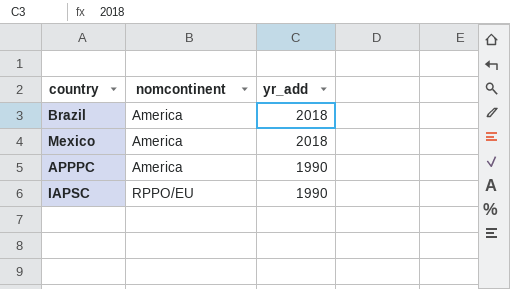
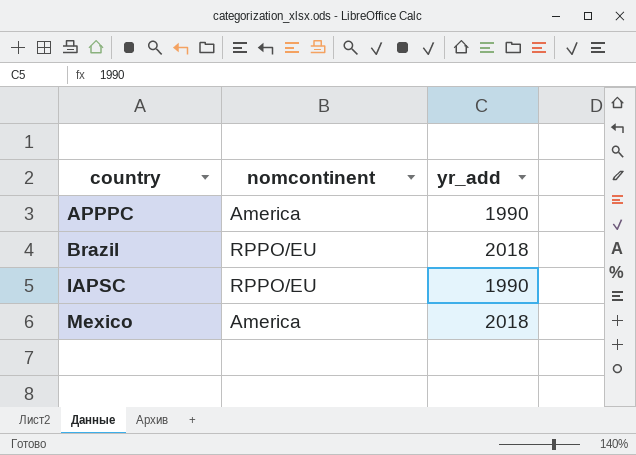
row order: nomcontinent ascending -> country ascending
Brazil | nomcontinent: America -> RPPO/EU

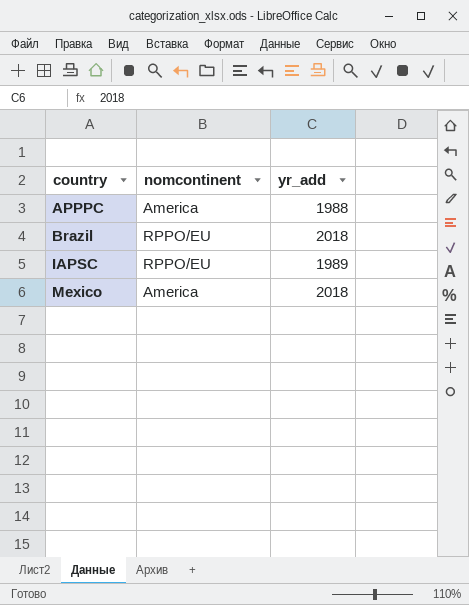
APPPC | yr_add: 1990 -> 1988
IAPSC | yr_add: 1990 -> 1989

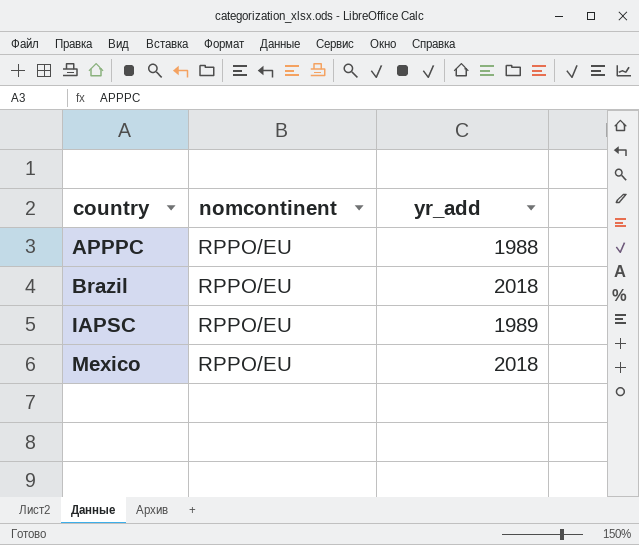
APPPC | nomcontinent: America -> RPPO/EU
Mexico | nomcontinent: America -> RPPO/EU

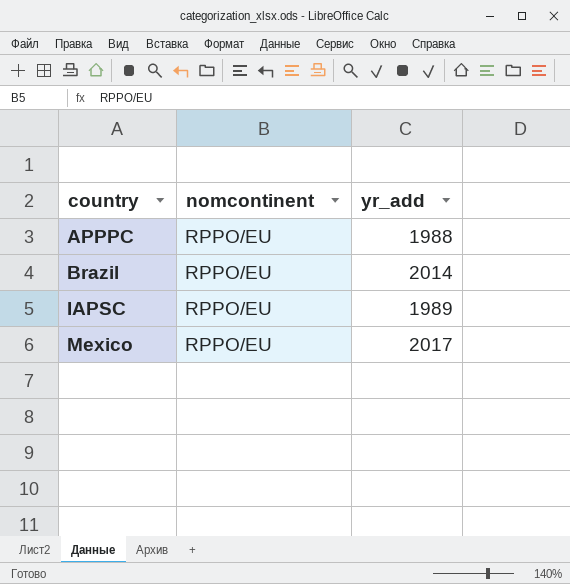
Brazil | yr_add: 2018 -> 2014
Mexico | yr_add: 2018 -> 2017

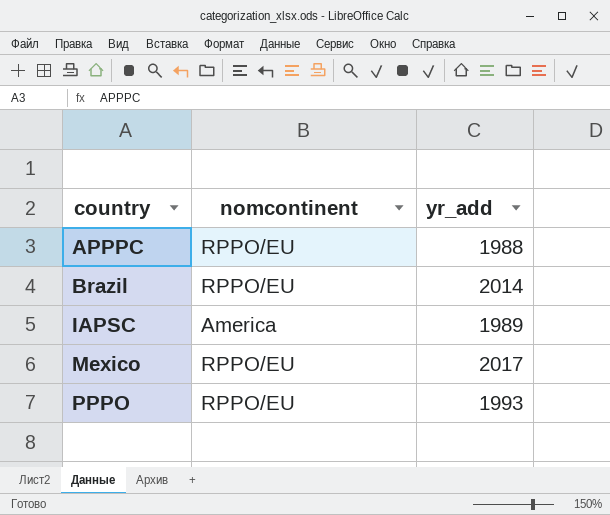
IAPSC | nomcontinent: RPPO/EU -> America
row PPPO: none -> RPPO/EU | 1993

